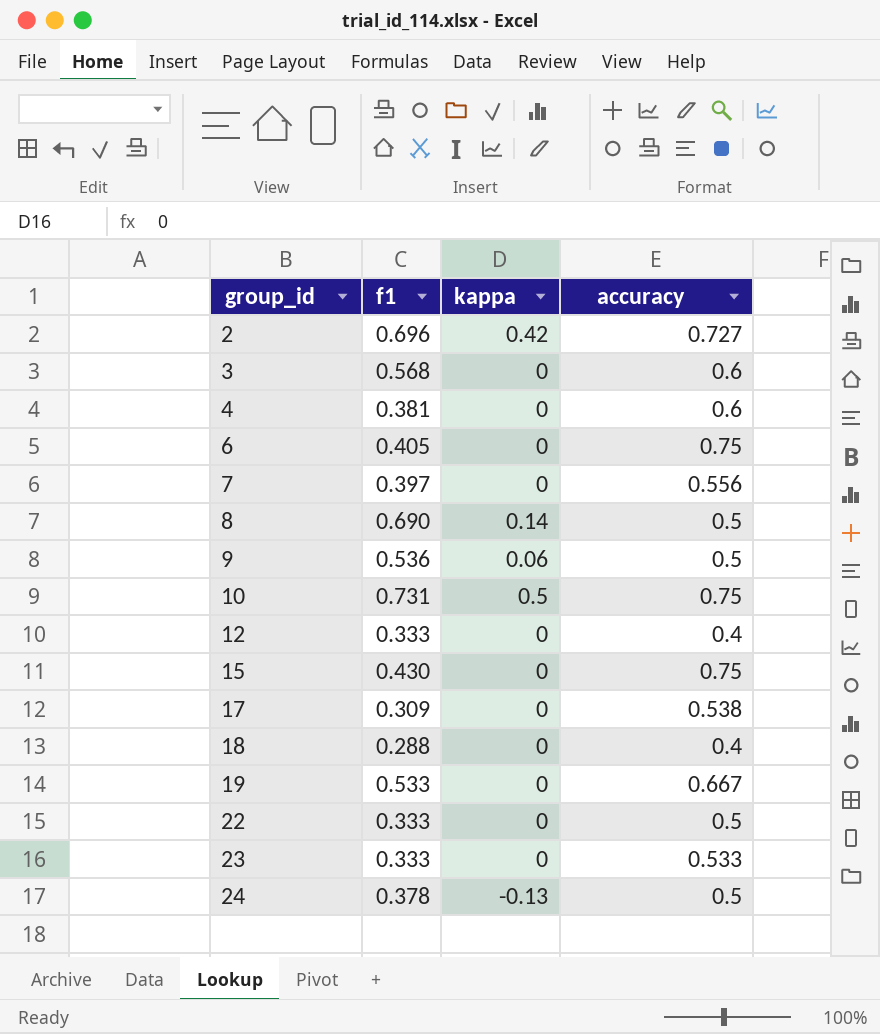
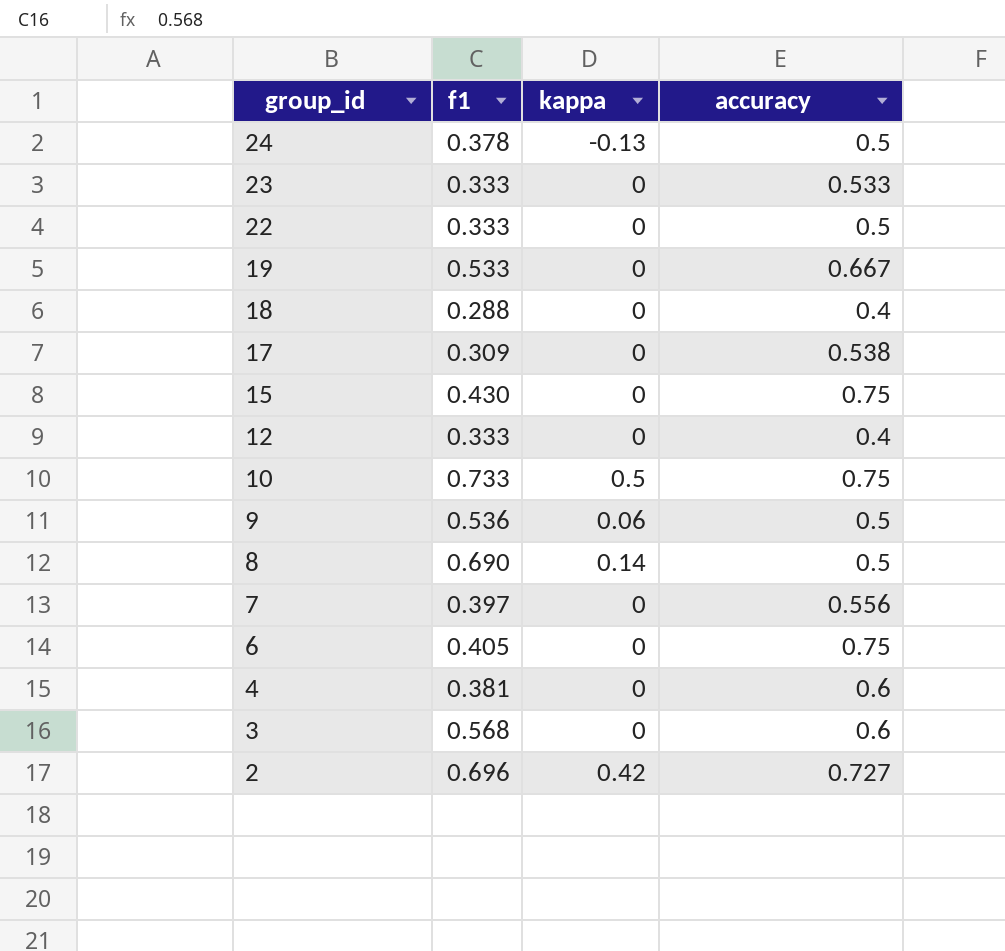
row order: group_id ascending -> group_id descending
10 | f1: 0.731 -> 0.733

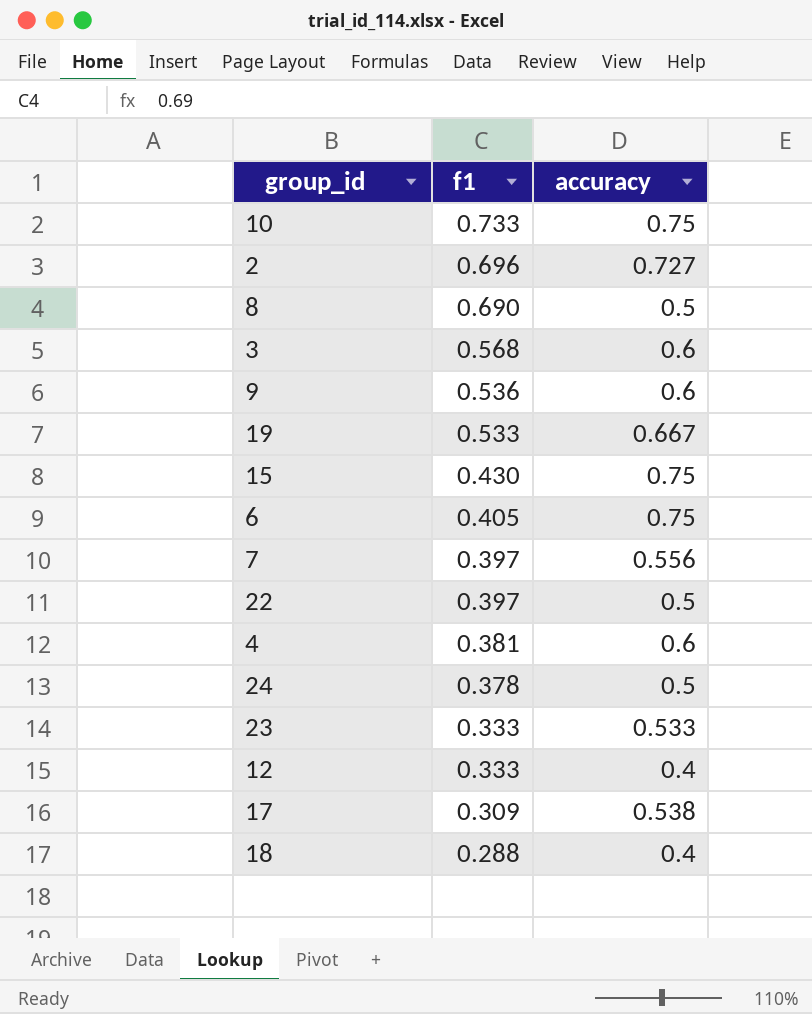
row order: group_id descending -> f1 descending
column kappa | position: 3 -> none
9 | accuracy: 0.5 -> 0.6
22 | f1: 0.333 -> 0.397

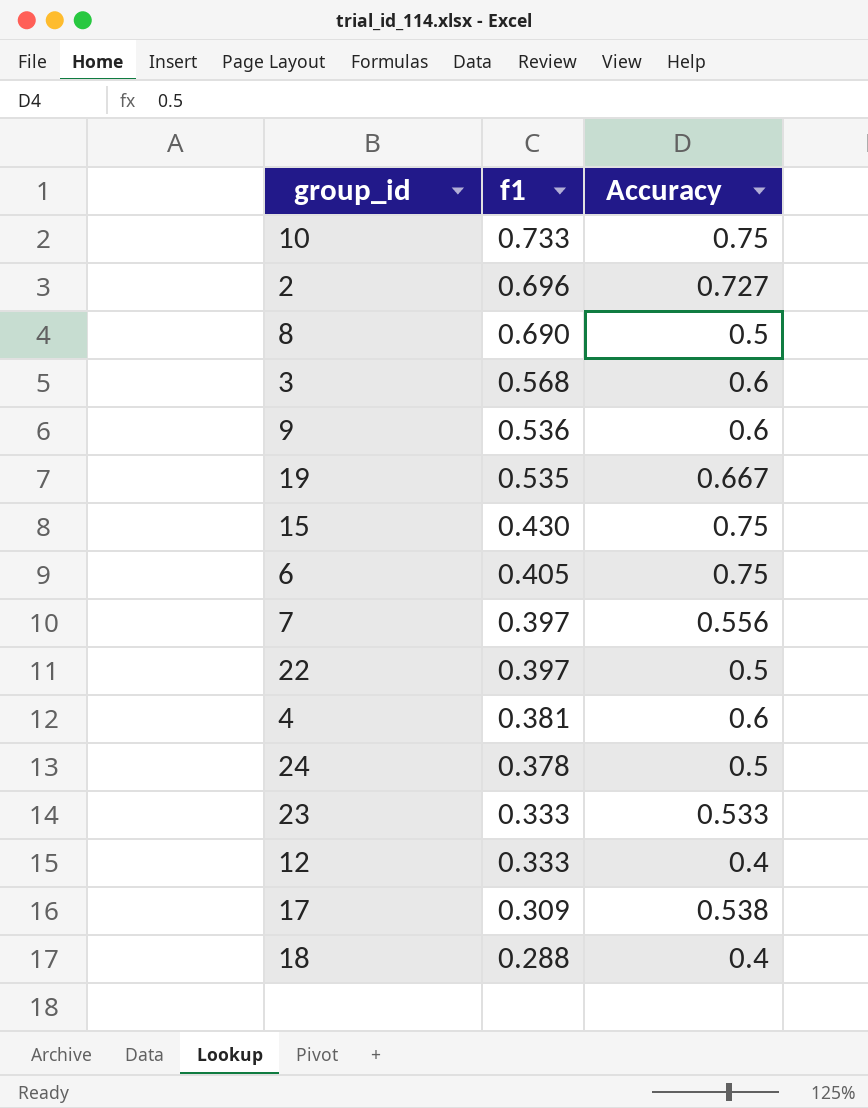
column name: accuracy -> Accuracy
19 | f1: 0.533 -> 0.535

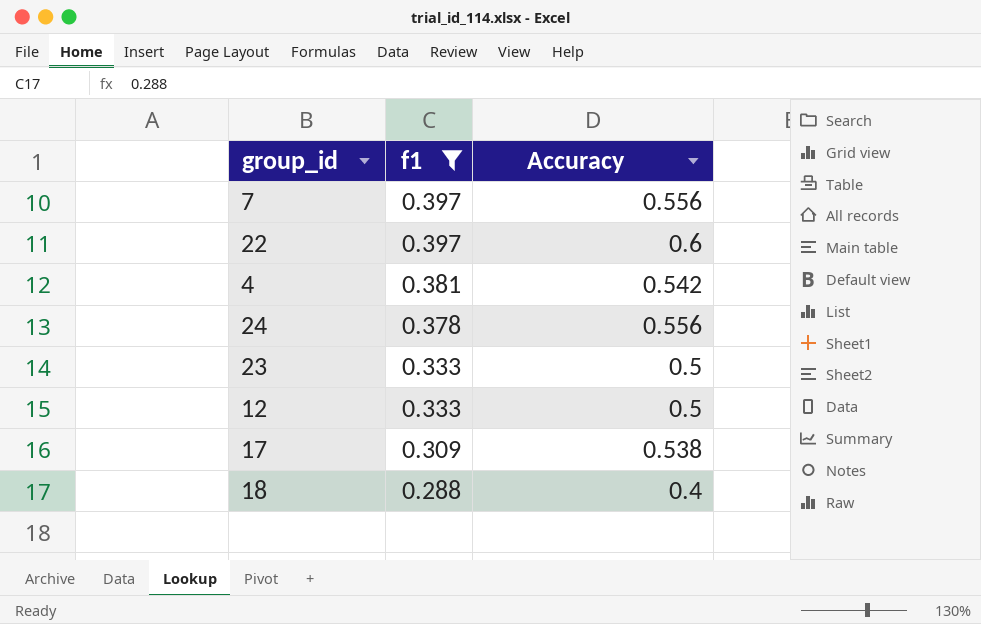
filter: none -> f1 <= 0.397
22 | Accuracy: 0.5 -> 0.6
4 | Accuracy: 0.6 -> 0.542
24 | Accuracy: 0.5 -> 0.556
23 | Accuracy: 0.533 -> 0.5
12 | Accuracy: 0.4 -> 0.5

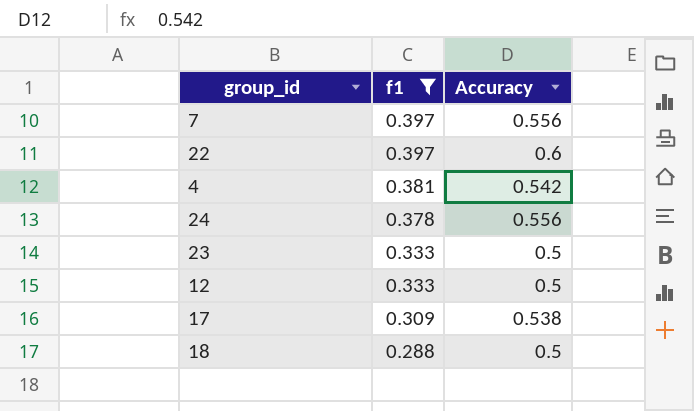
18 | Accuracy: 0.4 -> 0.5

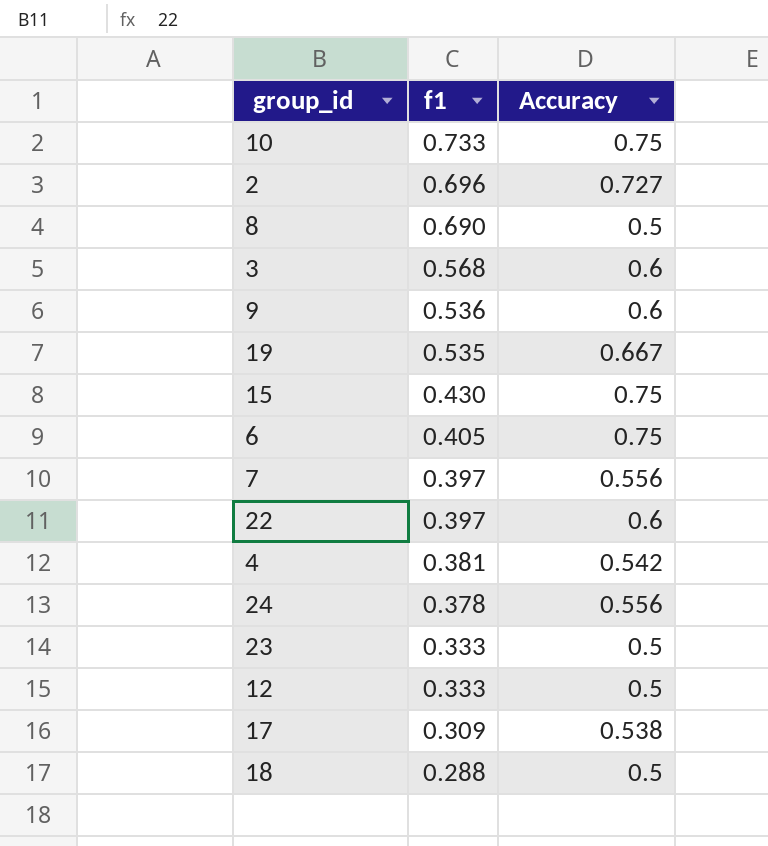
filter: f1 <= 0.397 -> none

